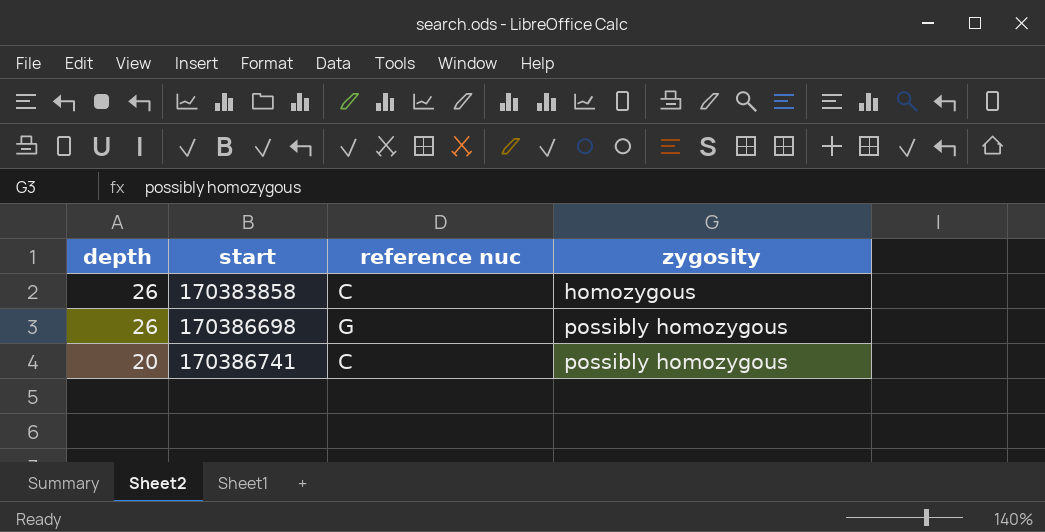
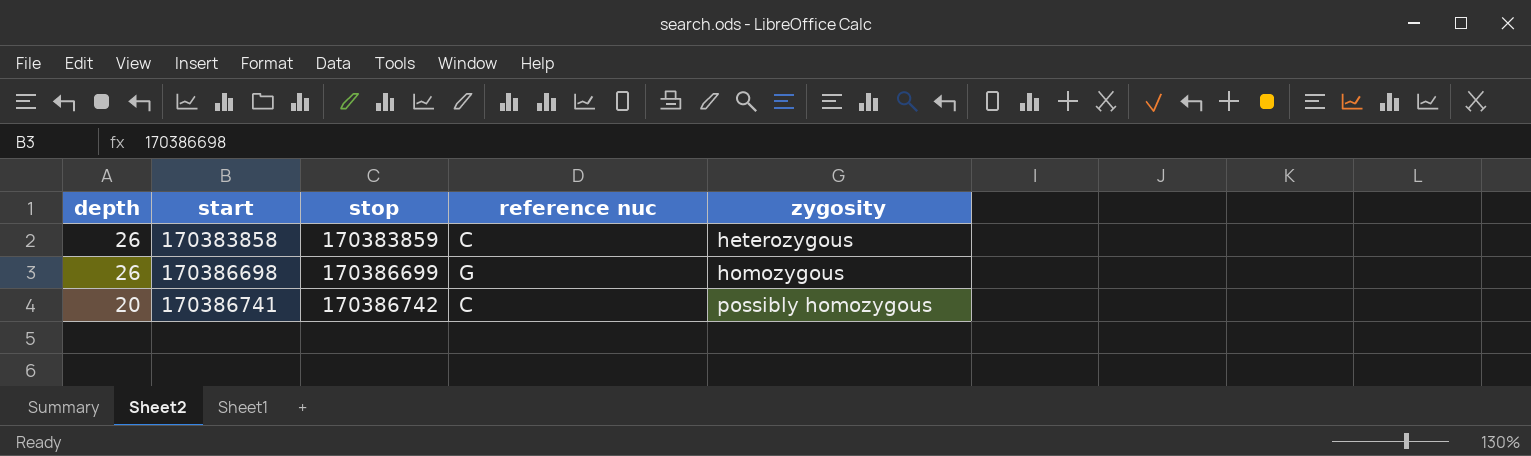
column stop | position: none -> 3
170383858 | zygosity: homozygous -> heterozygous
170386698 | zygosity: possibly homozygous -> homozygous

